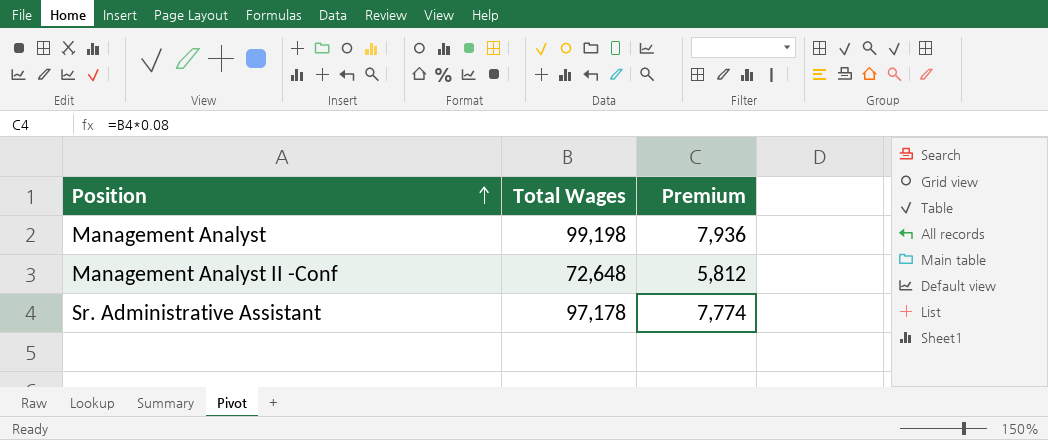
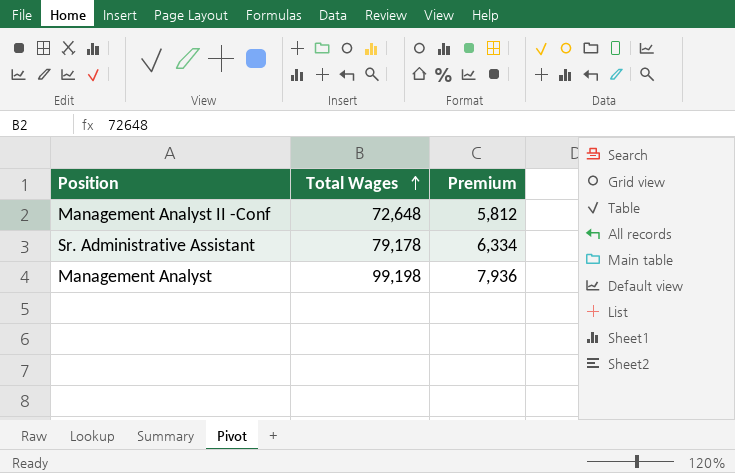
row order: Position ascending -> Total Wages ascending
Sr. Administrative Assistant | Total Wages: 97,178 -> 79,178
Sr. Administrative Assistant | Premium: 7,774 -> 6,334

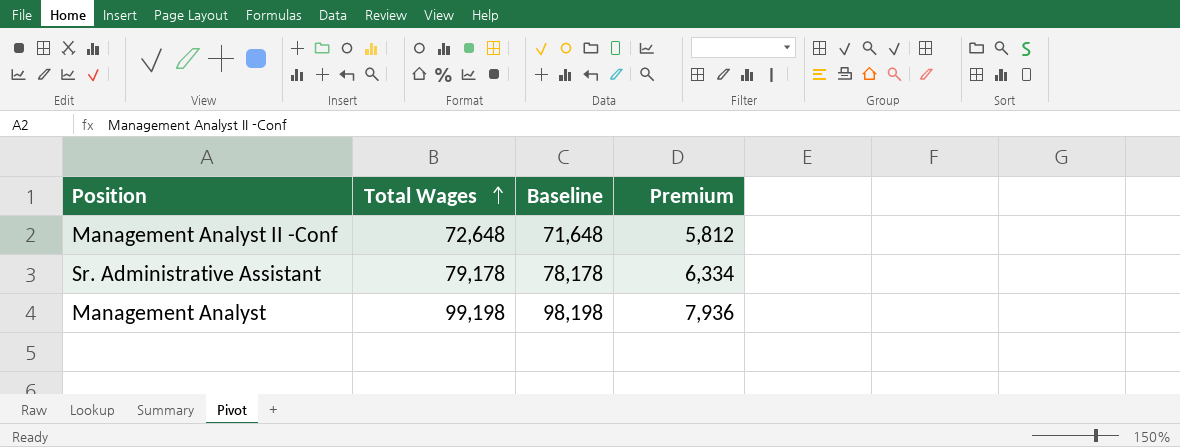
column Baseline | formula: none -> [Total Wages] - 1000

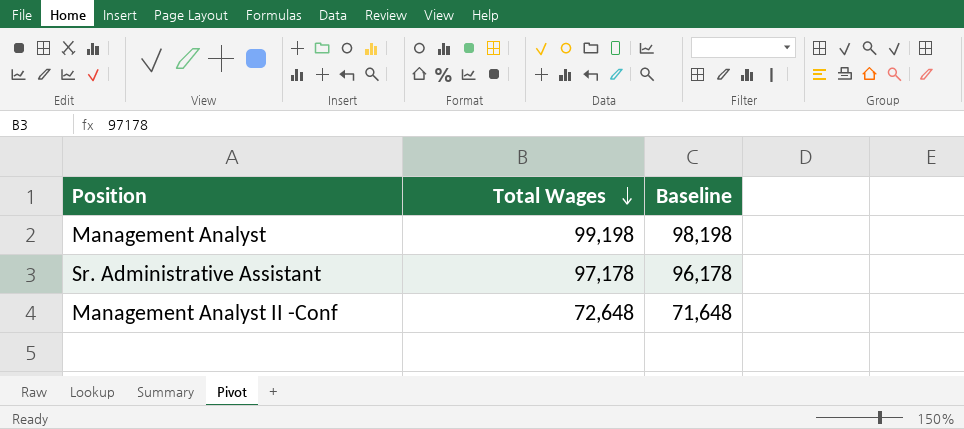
row order: Total Wages ascending -> Total Wages descending
column Premium | formula: [Total Wages] * 0.08 -> none
Sr. Administrative Assistant | Total Wages: 79,178 -> 97,178
Sr. Administrative Assistant | Baseline: 78,178 -> 96,178

